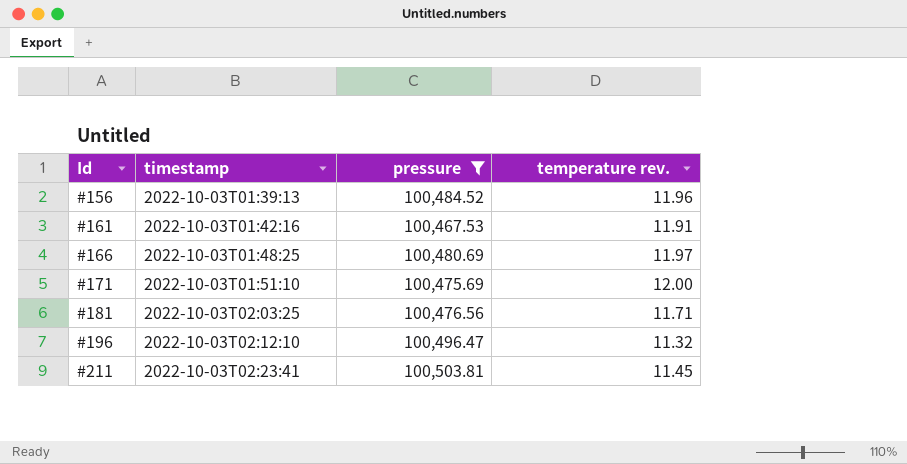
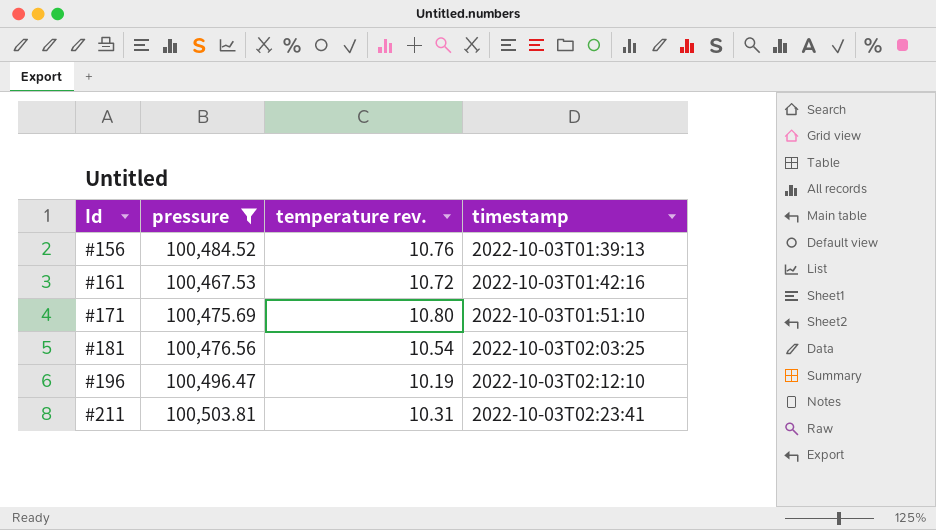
column timestamp | position: 2 -> 4
row #166: 2022-10-03T01:48:25 | 100,480.69 | 11.97 -> none
#156 | temperature rev.: 11.96 -> 10.76
#161 | temperature rev.: 11.91 -> 10.72
#171 | temperature rev.: 12.00 -> 10.80
#181 | temperature rev.: 11.71 -> 10.54
#196 | temperature rev.: 11.32 -> 10.19
#211 | temperature rev.: 11.45 -> 10.31

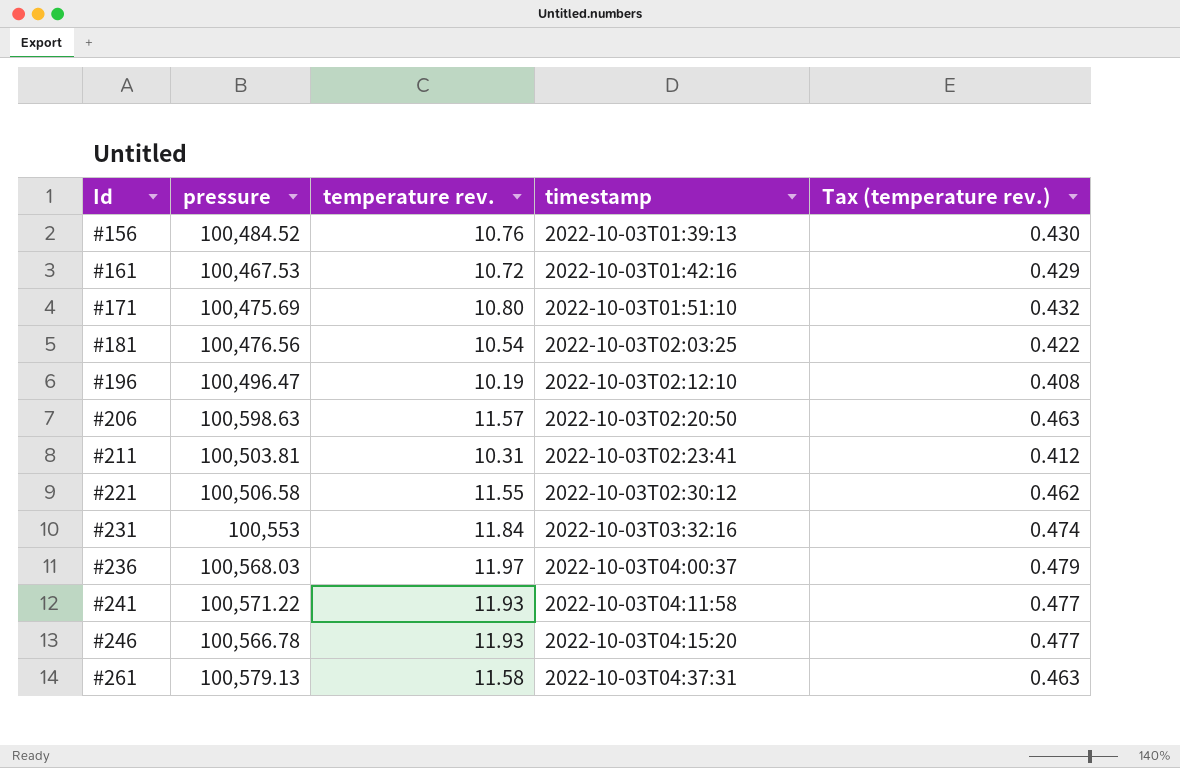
filter: pressure <= 100,503.81 -> none
column Tax (temperature rev.) | formula: none -> [temperature rev.] * 0.04

